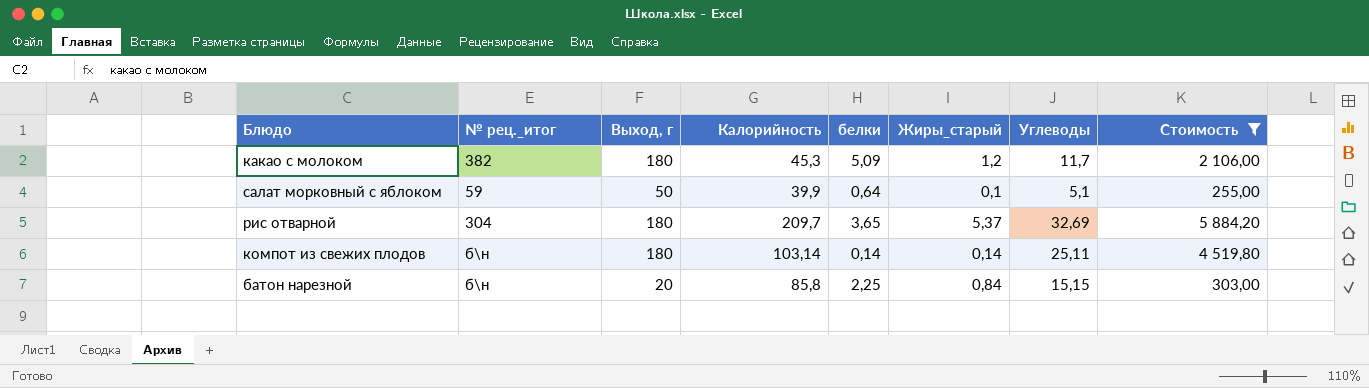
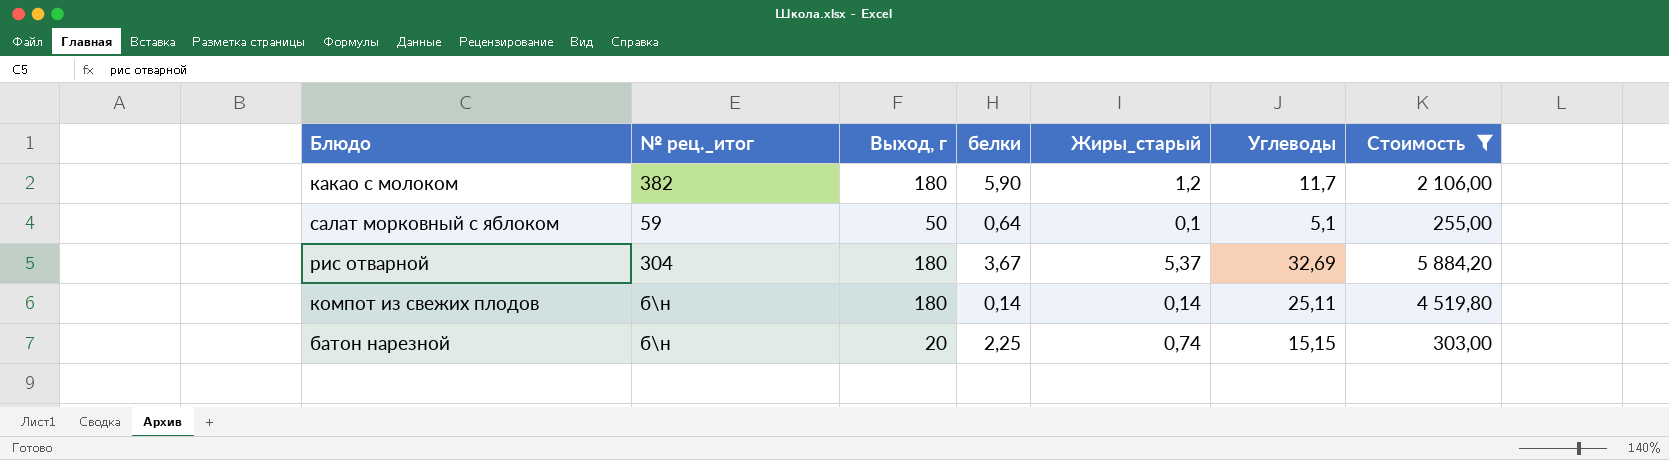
column Калорийность | position: 4 -> none
какао с молоком | белки: 5,09 -> 5,90
рис отварной | белки: 3,65 -> 3,67
батон нарезной | Жиры_старый: 0,84 -> 0,74

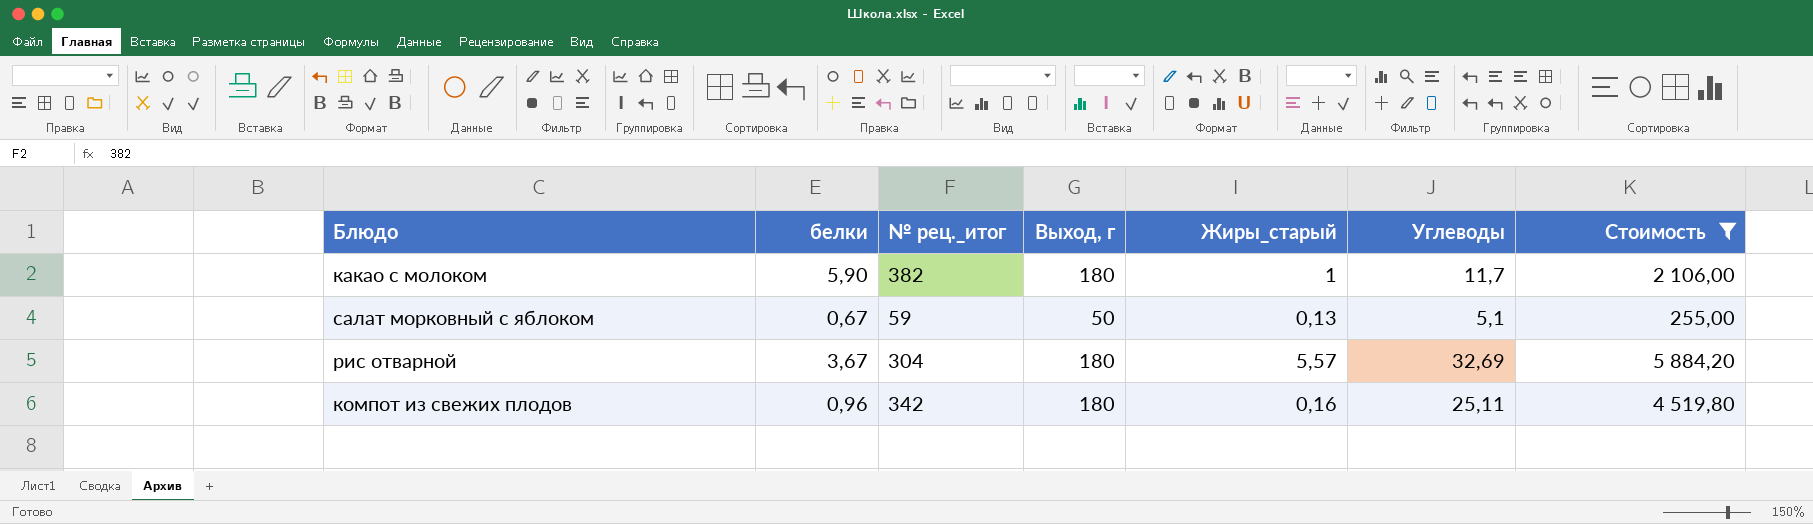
column белки | position: 4 -> 2
row батон нарезной: б\н | 20 | 2,25 | 0,74 | 15,15 | 303,00 -> none
какао с молоком | Жиры_старый: 1,2 -> 1
салат морковный с яблоком | белки: 0,64 -> 0,67
салат морковный с яблоком | Жиры_старый: 0,1 -> 0,13
рис отварной | Жиры_старый: 5,37 -> 5,57
компот из свежих плодов | белки: 0,14 -> 0,96
компот из свежих плодов | № рец._итог: б\н -> 342
компот из свежих плодов | Жиры_старый: 0,14 -> 0,16

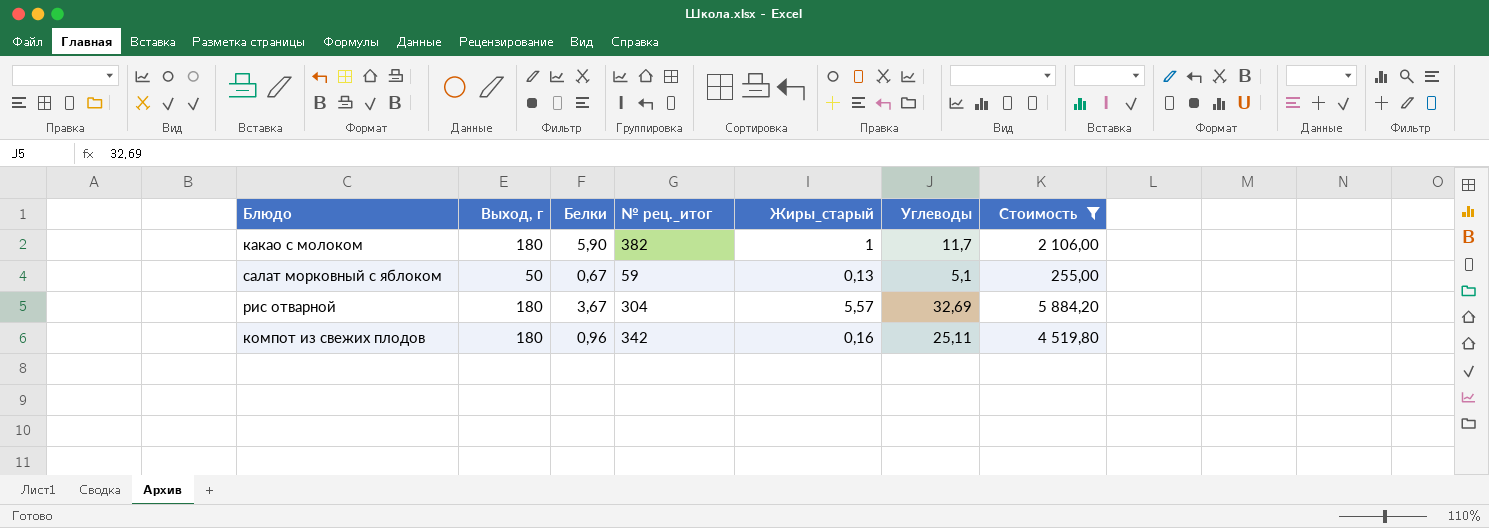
column Выход, г | position: 4 -> 2
column name: белки -> Белки

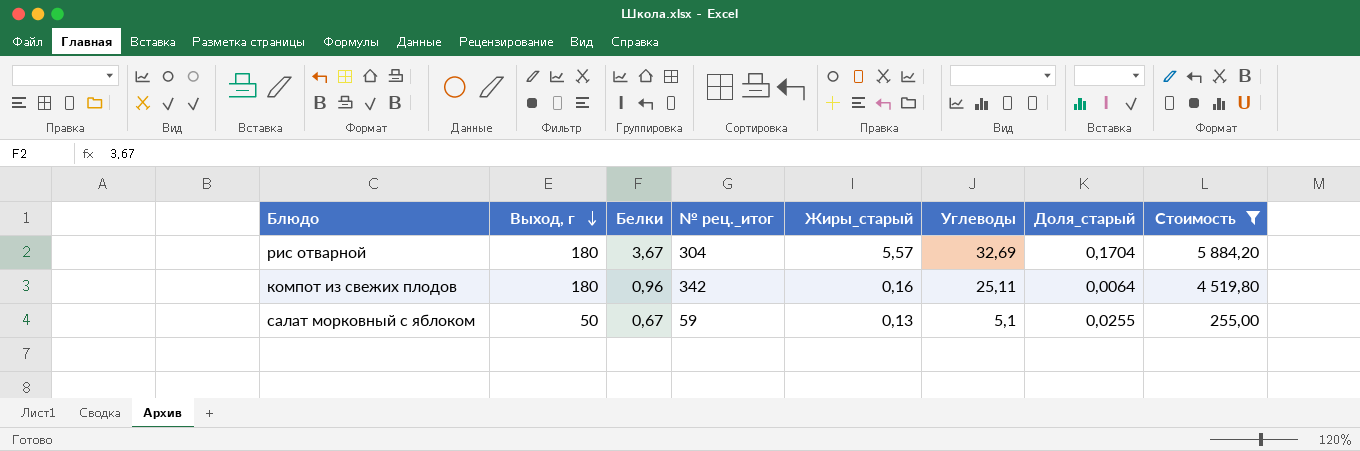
row order: none -> Выход, г descending
column Доля_старый | formula: none -> [Жиры_старый] / [Углеводы]
row какао с молоком: 180 | 5,90 | 382 | 1 | 11,7 | 2 106,00 -> none

